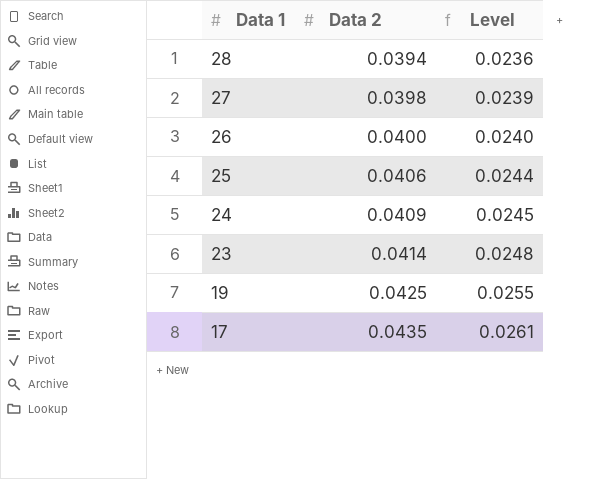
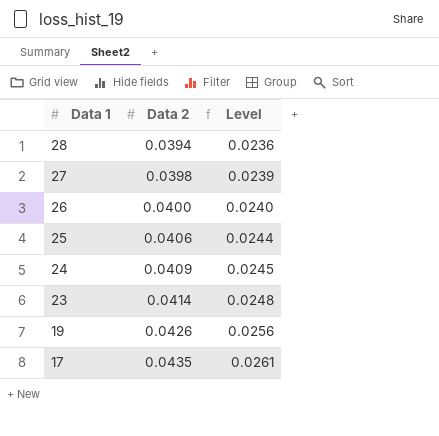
19 | Data 2: 0.0425 -> 0.0426
19 | Level: 0.0255 -> 0.0256

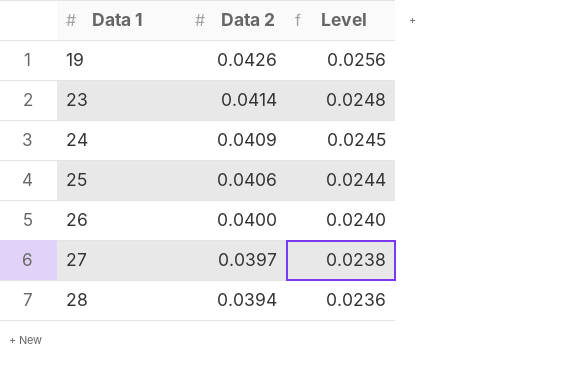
row order: Data 1 descending -> Data 1 ascending
row 17: 0.0435 | 0.0261 -> none
27 | Data 2: 0.0398 -> 0.0397
27 | Level: 0.0239 -> 0.0238

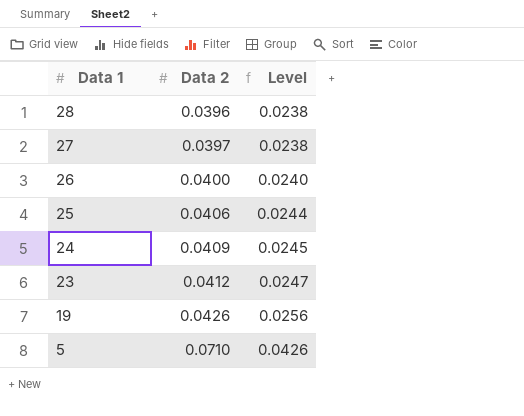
row order: Data 1 ascending -> Data 1 descending
28 | Data 2: 0.0394 -> 0.0396
28 | Level: 0.0236 -> 0.0238
23 | Data 2: 0.0414 -> 0.0412
23 | Level: 0.0248 -> 0.0247
row 5: none -> 0.0710 | 0.0426

